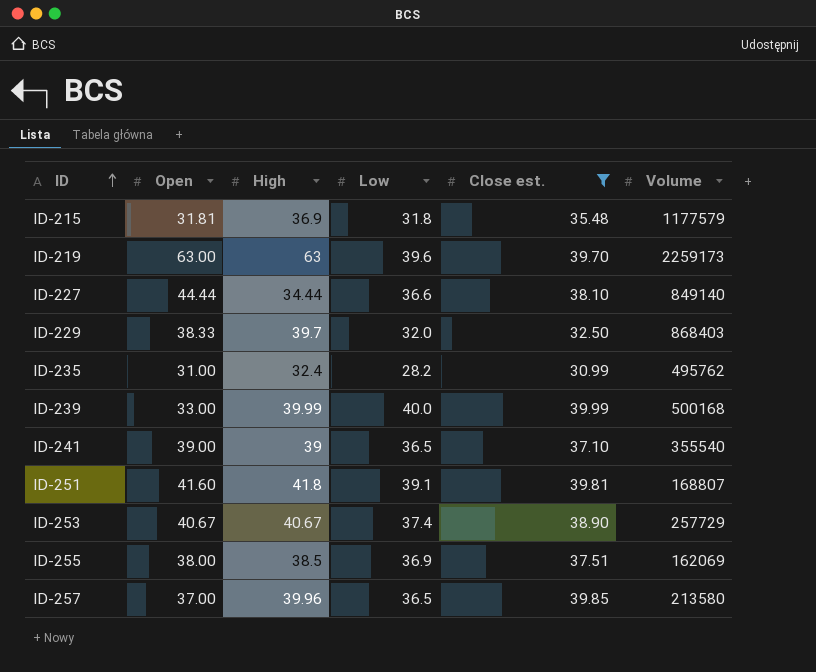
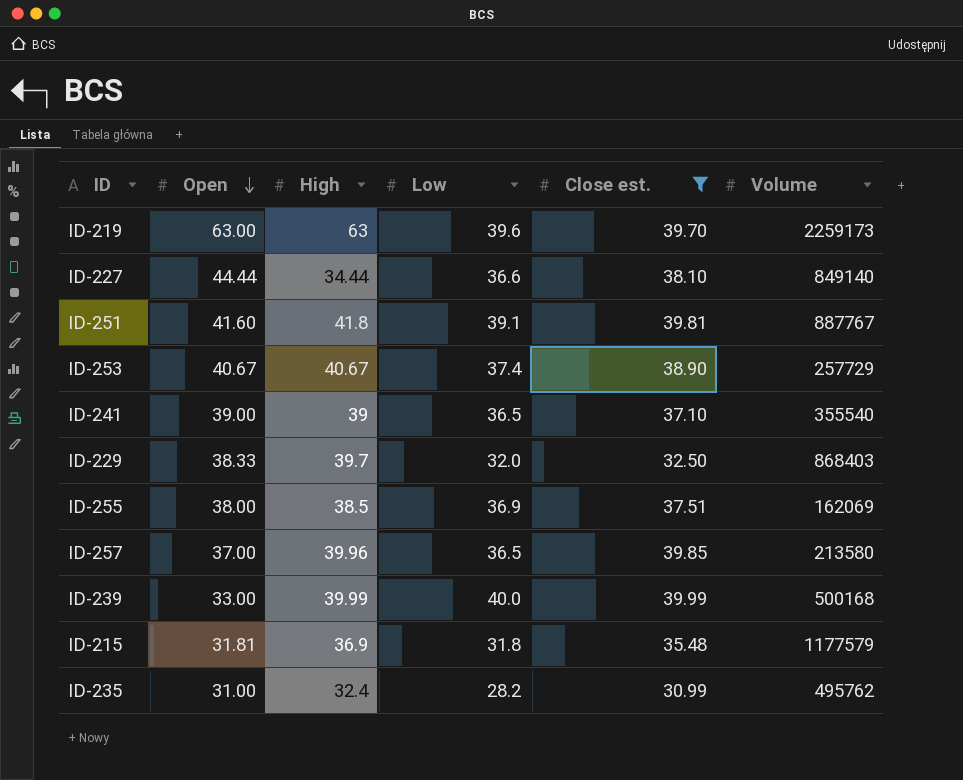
row order: ID ascending -> Open descending
ID-251 | Volume: 168807 -> 887767

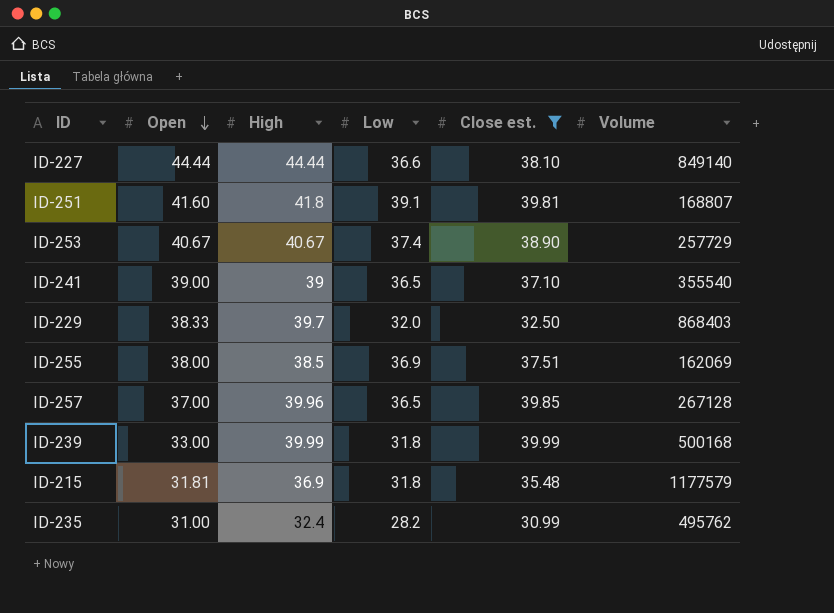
row ID-219: 63.00 | 63 | 39.6 | 39.70 | 2259173 -> none
ID-227 | High: 34.44 -> 44.44
ID-251 | Volume: 887767 -> 168807
ID-257 | Volume: 213580 -> 267128
ID-239 | Low: 40.0 -> 31.8

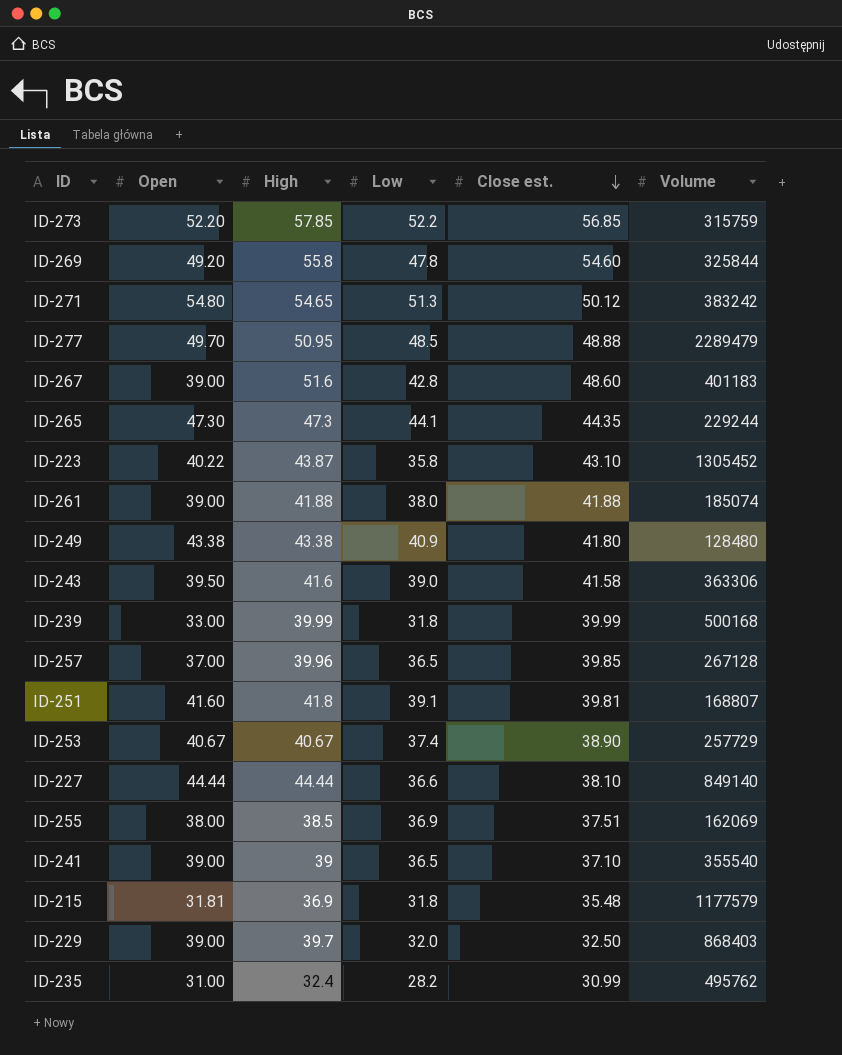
filter: Close est. <= 39.99 -> none
row order: Open descending -> Close est. descending
ID-229 | Open: 38.33 -> 39.00

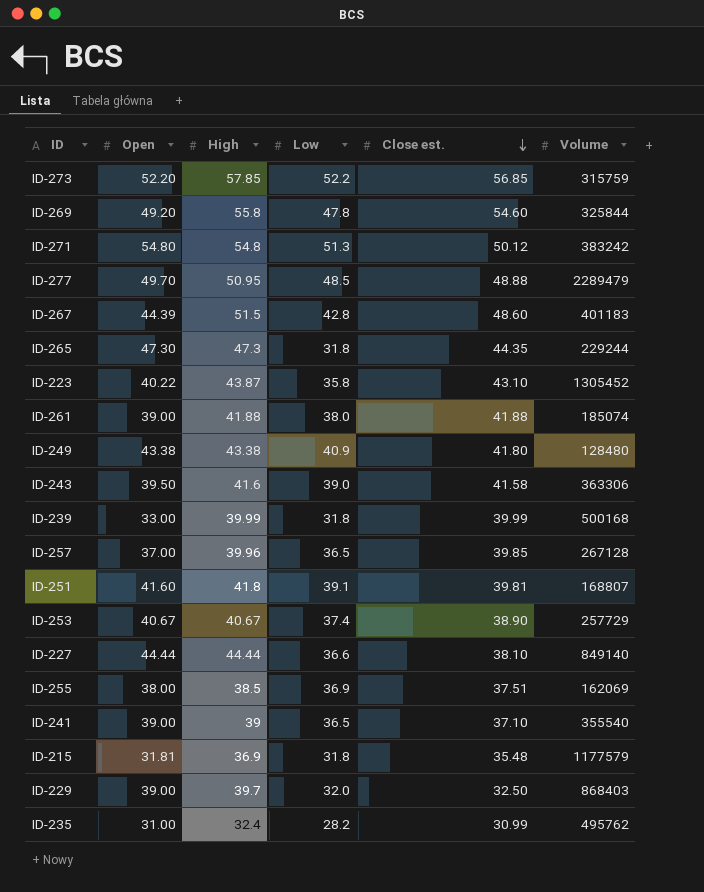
ID-271 | High: 54.65 -> 54.8
ID-267 | Open: 39.00 -> 44.39
ID-267 | High: 51.6 -> 51.5
ID-265 | Low: 44.1 -> 31.8

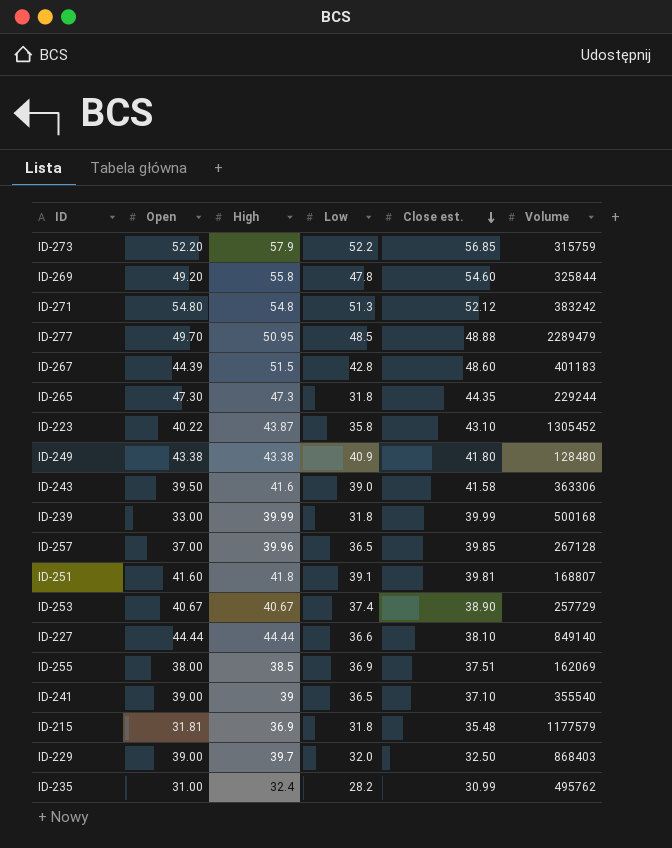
row ID-261: 39.00 | 41.88 | 38.0 | 41.88 | 185074 -> none
ID-273 | High: 57.85 -> 57.9
ID-271 | Close est.: 50.12 -> 52.12

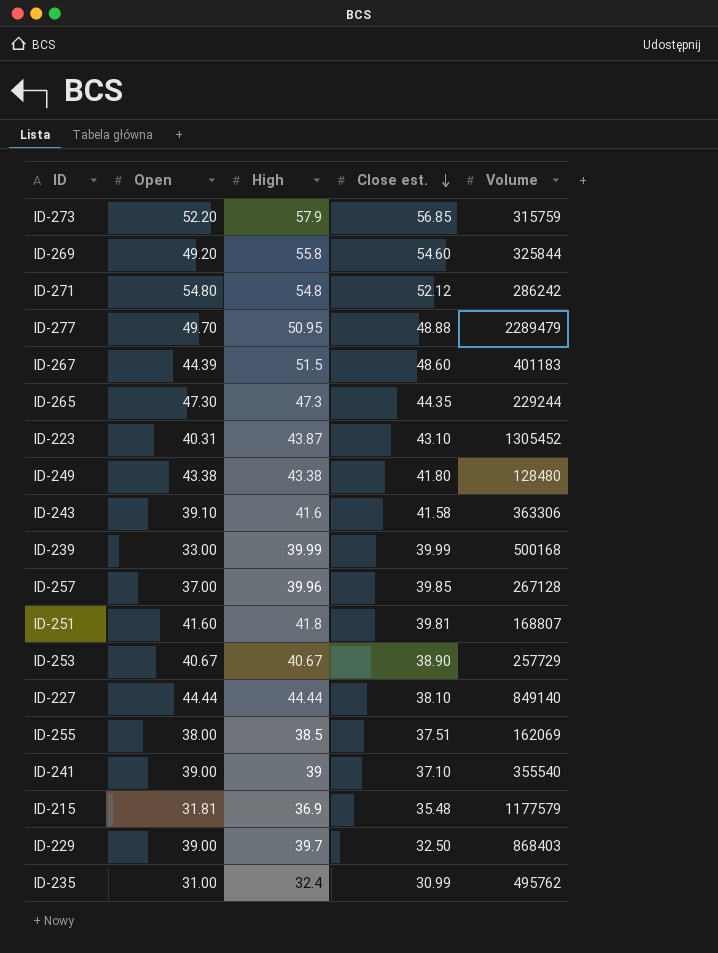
column Low | position: 4 -> none
ID-271 | Volume: 383242 -> 286242
ID-223 | Open: 40.22 -> 40.31
ID-243 | Open: 39.50 -> 39.10

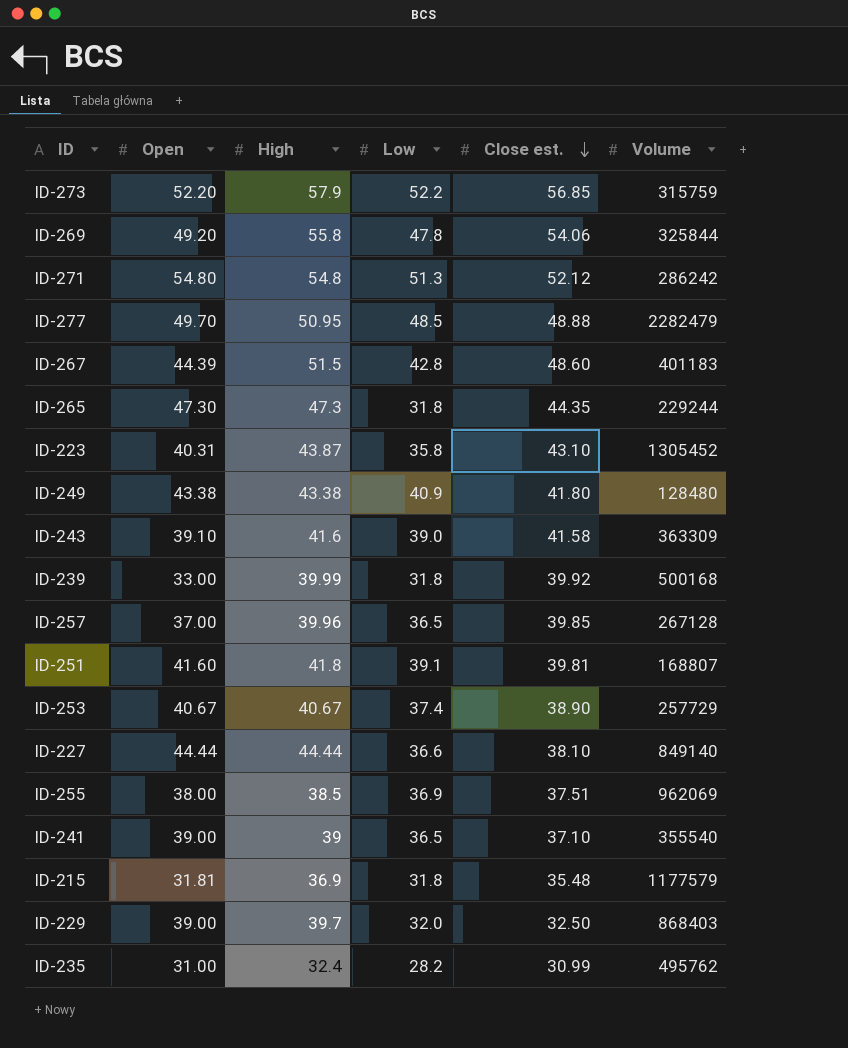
column Low | position: none -> 4
ID-269 | Close est.: 54.60 -> 54.06
ID-277 | Volume: 2289479 -> 2282479
ID-243 | Volume: 363306 -> 363309
ID-239 | Close est.: 39.99 -> 39.92
ID-255 | Volume: 162069 -> 962069

